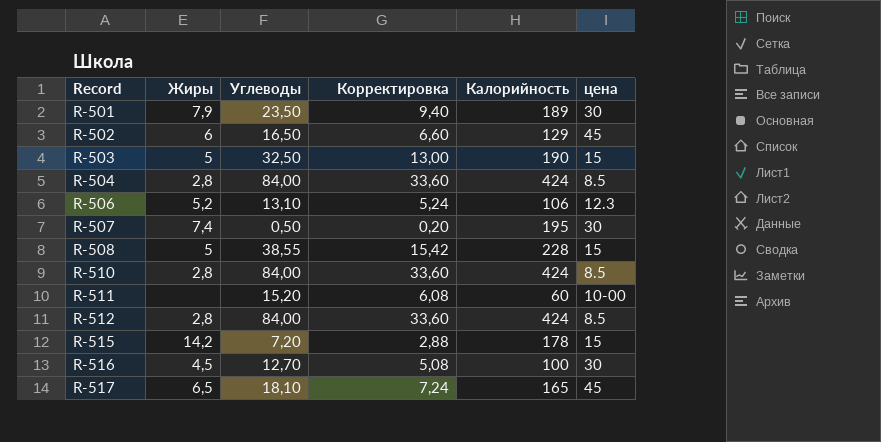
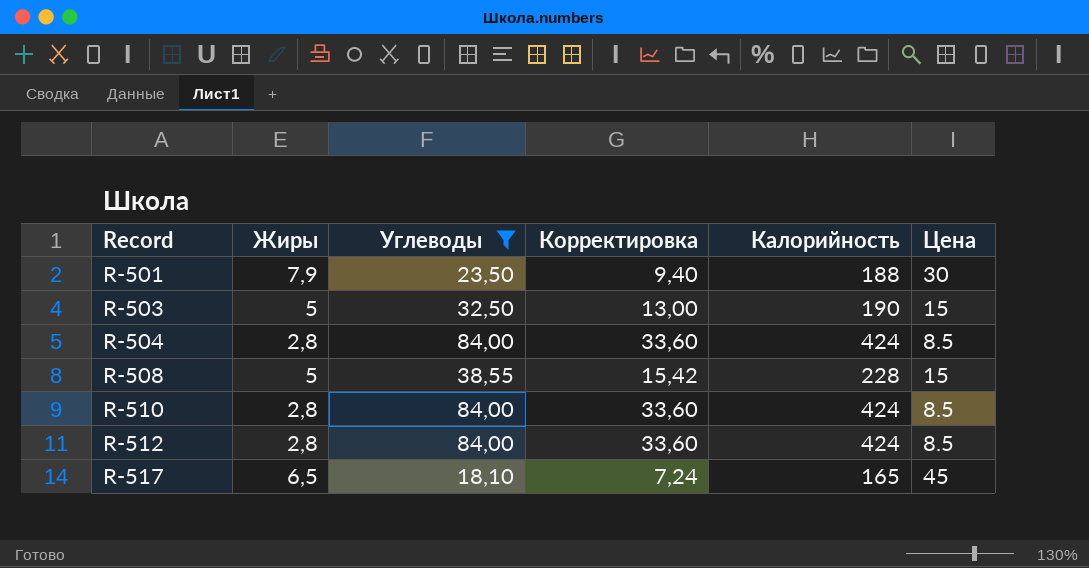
filter: none -> Углеводы >= 18,10
column name: цена -> Цена
R-501 | Калорийность: 189 -> 188

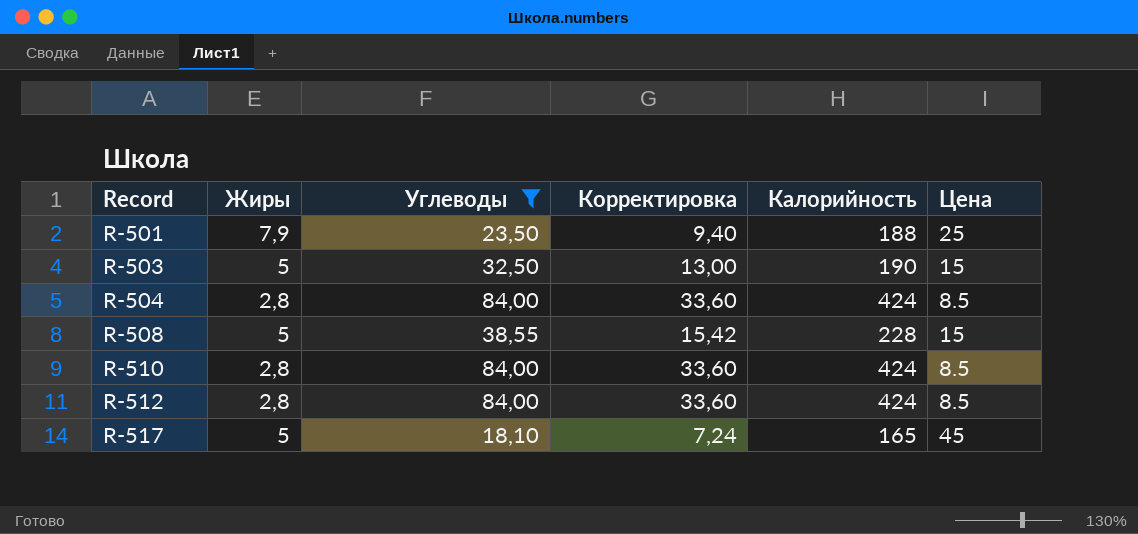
R-501 | Цена: 30 -> 25
R-517 | Жиры: 6,5 -> 5

